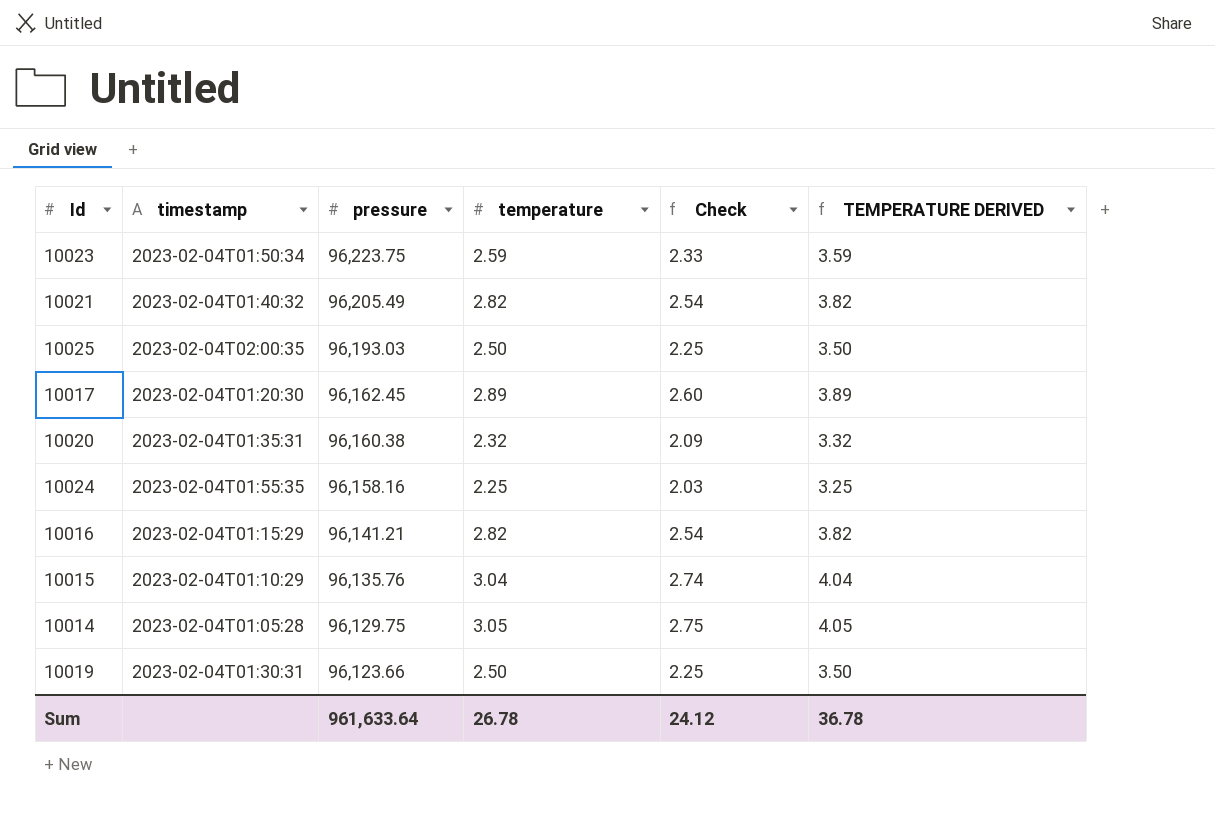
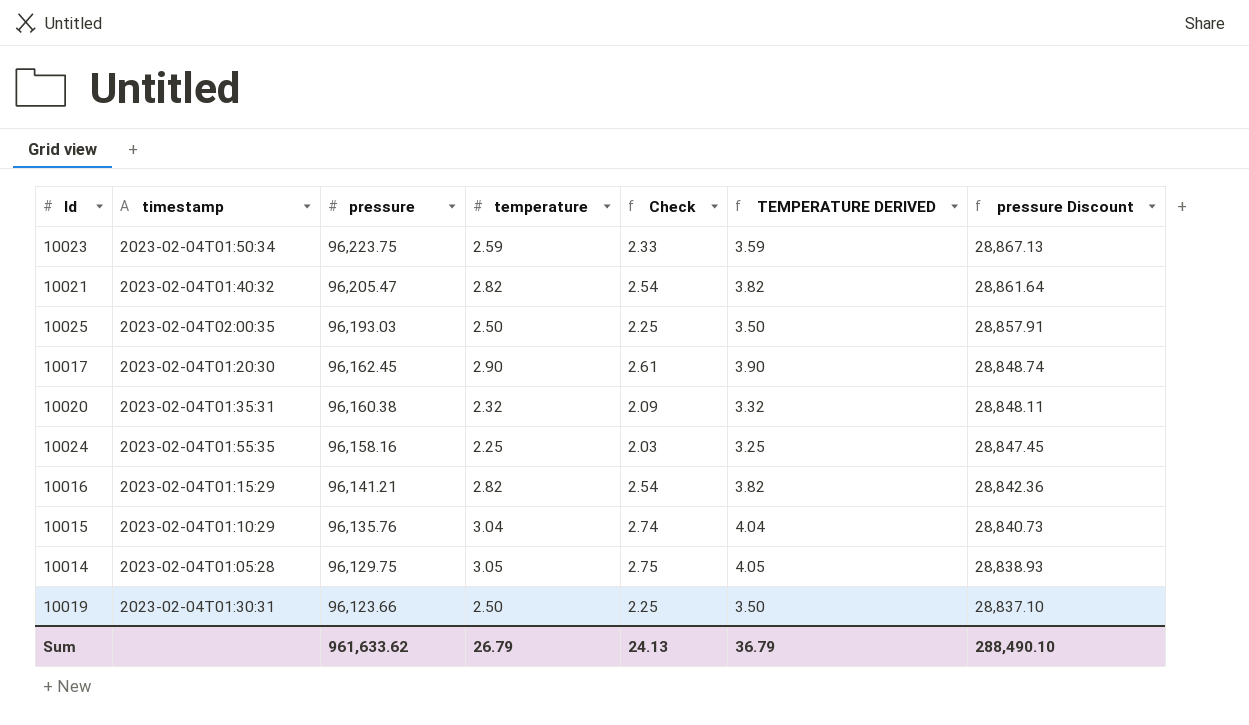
column pressure Discount | formula: none -> [pressure] * 0.3
10021 | pressure: 96,205.49 -> 96,205.47
10017 | temperature: 2.89 -> 2.90
10017 | Check: 2.60 -> 2.61
10017 | TEMPERATURE DERIVED: 3.89 -> 3.90
Sum | pressure: 961,633.64 -> 961,633.62
Sum | temperature: 26.78 -> 26.79
Sum | Check: 24.12 -> 24.13
Sum | TEMPERATURE DERIVED: 36.78 -> 36.79

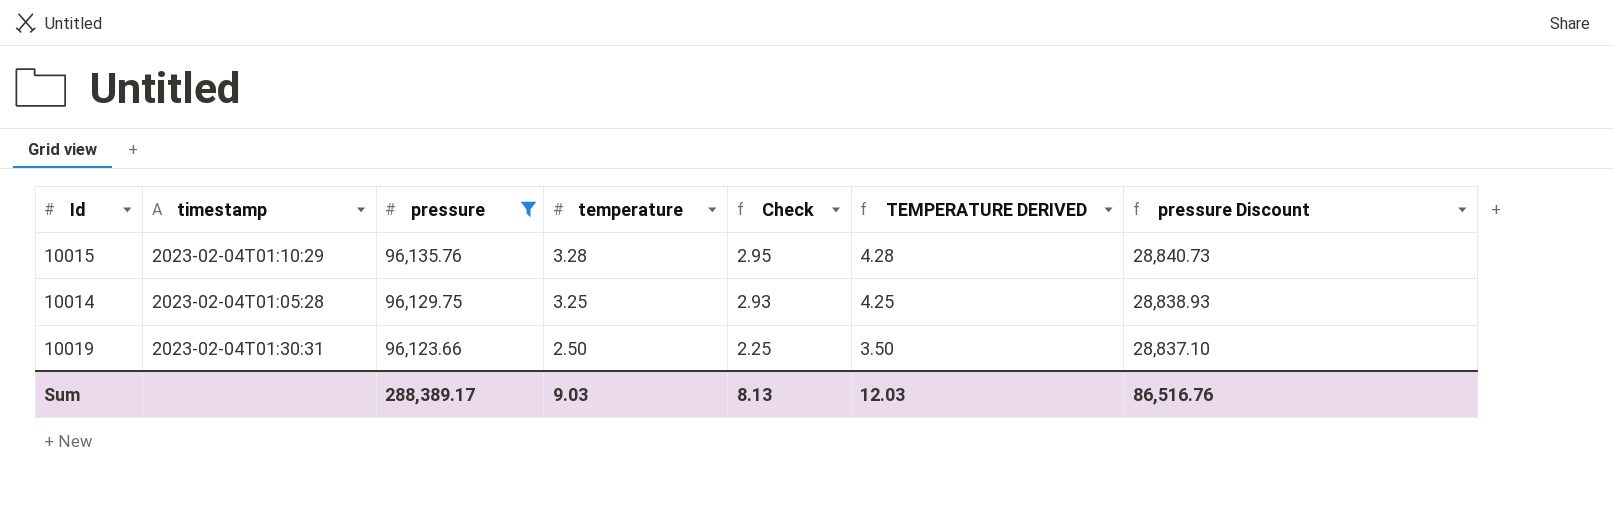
filter: none -> pressure <= 96,135.76
10015 | temperature: 3.04 -> 3.28
10015 | Check: 2.74 -> 2.95
10015 | TEMPERATURE DERIVED: 4.04 -> 4.28
10014 | temperature: 3.05 -> 3.25
10014 | Check: 2.75 -> 2.93
10014 | TEMPERATURE DERIVED: 4.05 -> 4.25
Sum | pressure: 961,633.62 -> 288,389.17
Sum | temperature: 26.79 -> 9.03
Sum | Check: 24.13 -> 8.13
Sum | TEMPERATURE DERIVED: 36.79 -> 12.03
Sum | pressure Discount: 288,490.10 -> 86,516.76

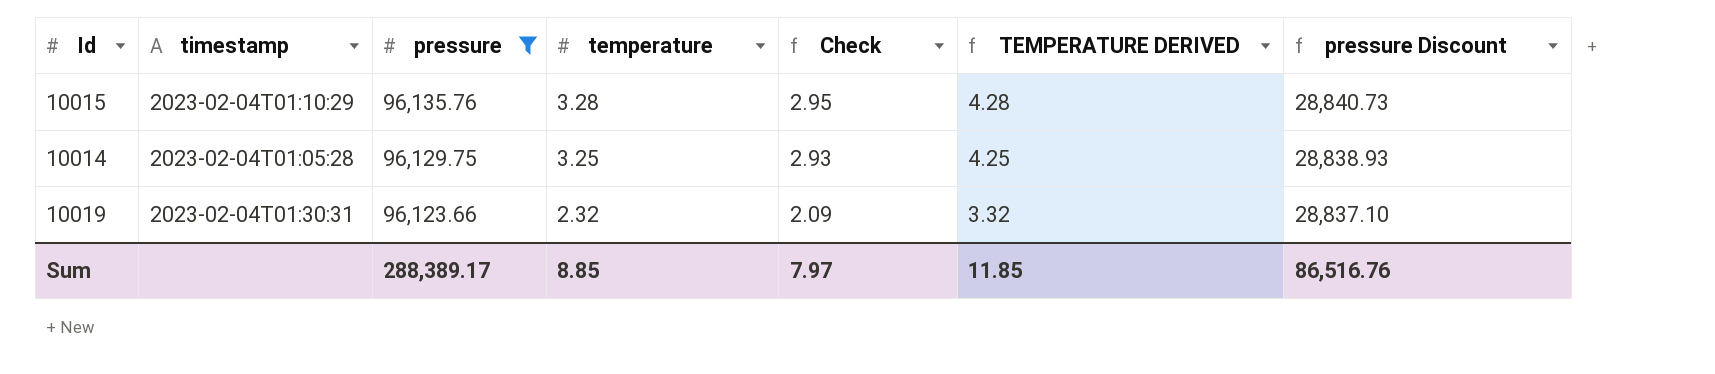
10019 | temperature: 2.50 -> 2.32
10019 | Check: 2.25 -> 2.09
10019 | TEMPERATURE DERIVED: 3.50 -> 3.32
Sum | temperature: 9.03 -> 8.85
Sum | Check: 8.13 -> 7.97
Sum | TEMPERATURE DERIVED: 12.03 -> 11.85

